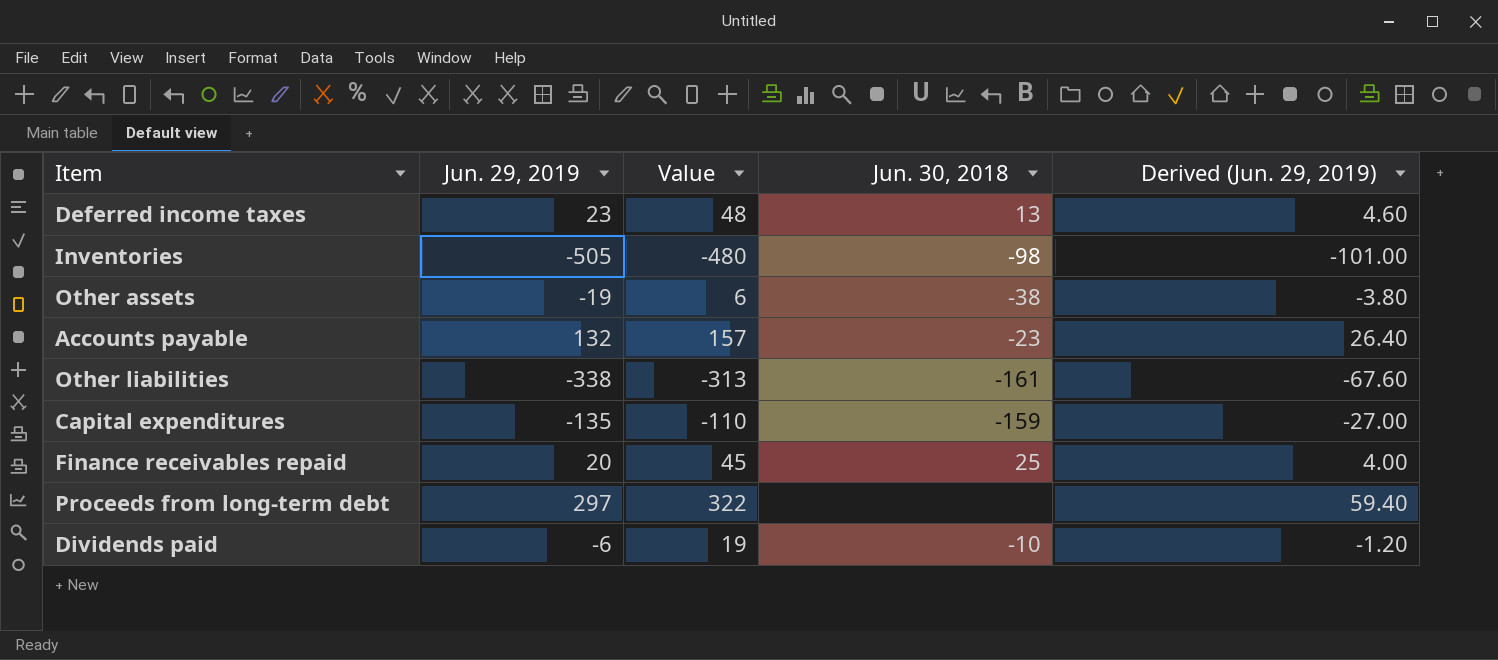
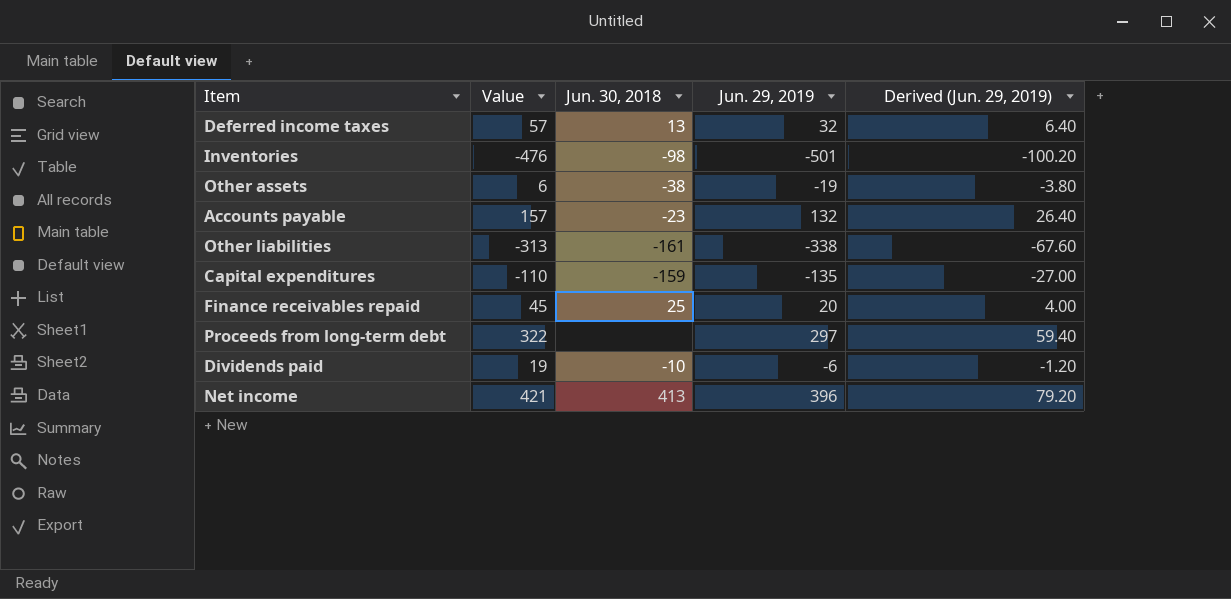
column Jun. 29, 2019 | position: 2 -> 4
Deferred income taxes | Value: 48 -> 57
Deferred income taxes | Jun. 29, 2019: 23 -> 32
Deferred income taxes | Derived (Jun. 29, 2019): 4.60 -> 6.40
Inventories | Value: -480 -> -476
Inventories | Jun. 29, 2019: -505 -> -501
Inventories | Derived (Jun. 29, 2019): -101.00 -> -100.20
row Net income: none -> 421 | 413 | 396 | 79.20

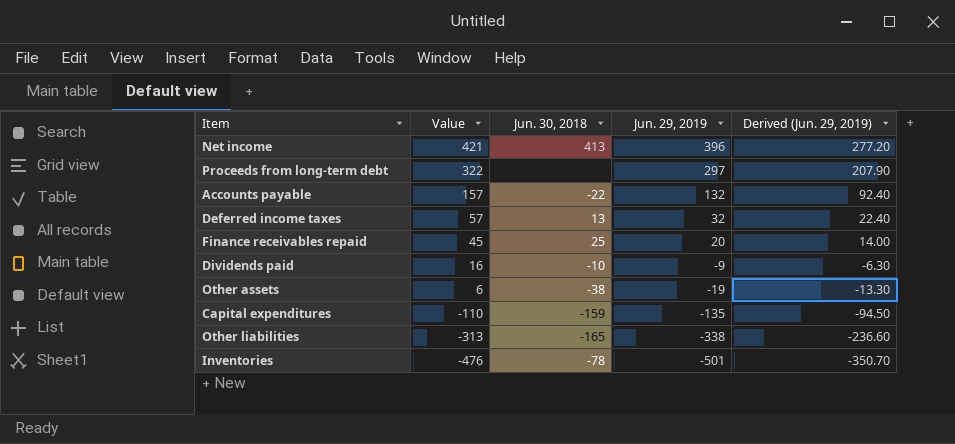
row order: none -> Value descending
column Derived (Jun. 29, 2019) | formula: [Jun. 29, 2019] * 0.2 -> [Jun. 29, 2019] * 0.7
Accounts payable | Jun. 30, 2018: -23 -> -22
Dividends paid | Value: 19 -> 16
Dividends paid | Jun. 29, 2019: -6 -> -9
Other liabilities | Jun. 30, 2018: -161 -> -165
Inventories | Jun. 30, 2018: -98 -> -78

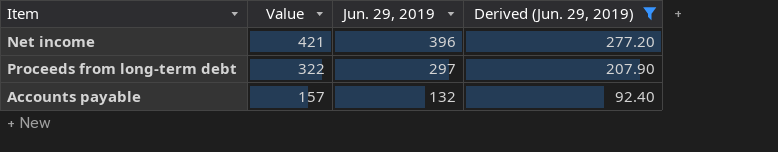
filter: none -> Derived (Jun. 29, 2019) >= 92.40
column Jun. 30, 2018 | position: 3 -> none

